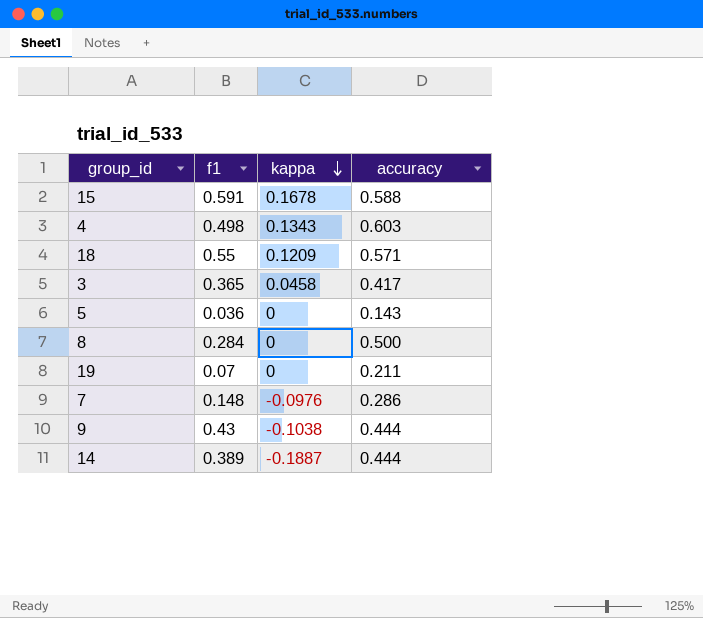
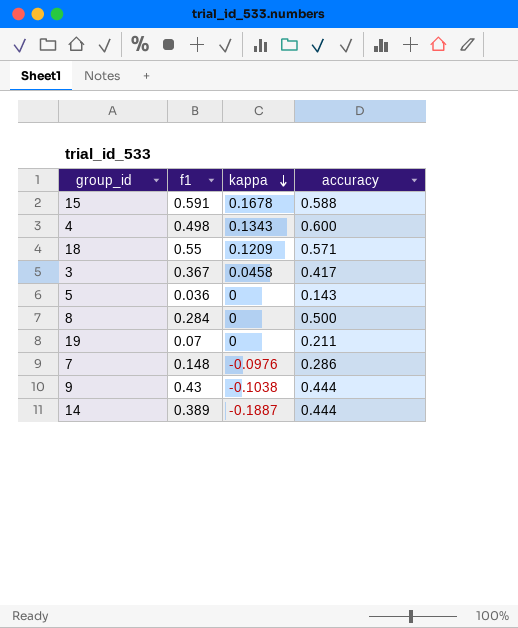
4 | accuracy: 0.603 -> 0.600
3 | f1: 0.365 -> 0.367

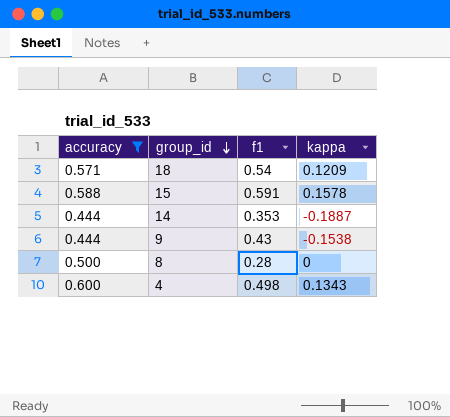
filter: none -> accuracy >= 0.444
row order: kappa descending -> group_id descending
column accuracy | position: 4 -> 1
18 | f1: 0.55 -> 0.54
15 | kappa: 0.1678 -> 0.1578
14 | f1: 0.389 -> 0.353
9 | kappa: -0.1038 -> -0.1538
8 | f1: 0.284 -> 0.28

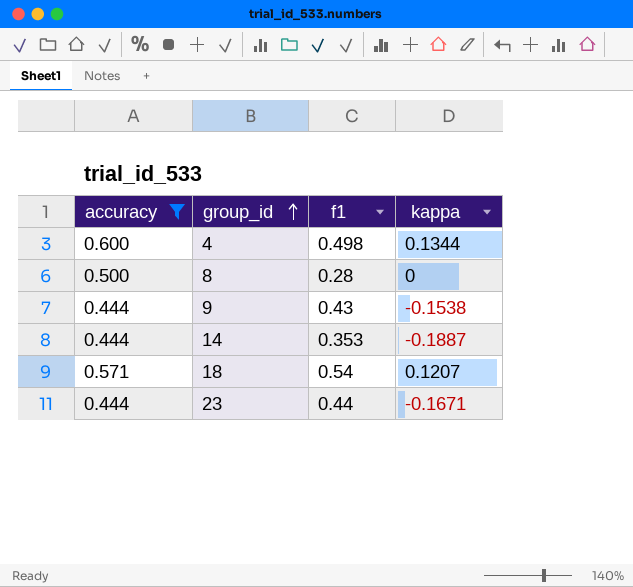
row order: group_id descending -> group_id ascending
row 15: 0.588 | 0.591 | 0.1578 -> none
4 | kappa: 0.1343 -> 0.1344
18 | kappa: 0.1209 -> 0.1207
row 23: none -> 0.444 | 0.44 | -0.1671

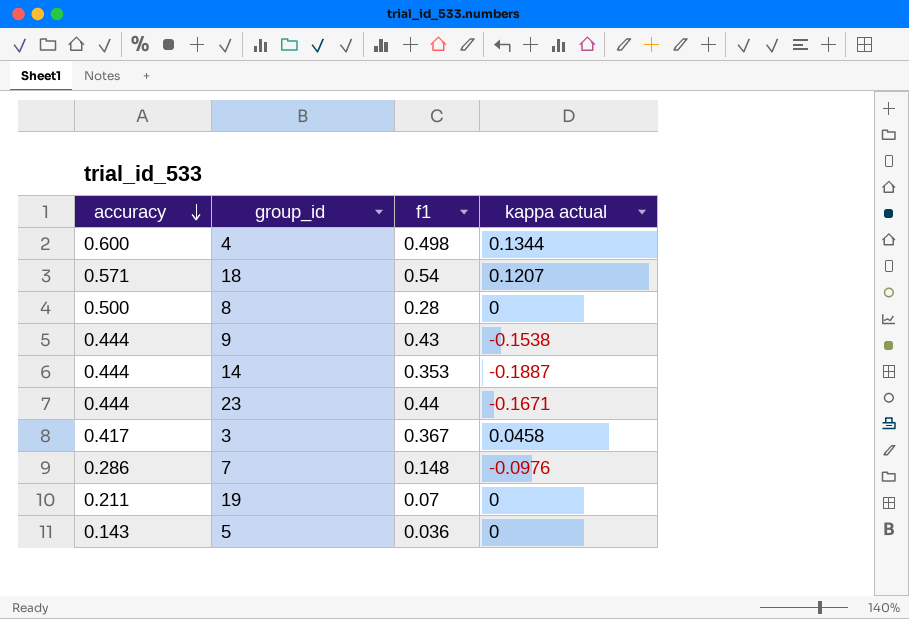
filter: accuracy >= 0.444 -> none
row order: group_id ascending -> accuracy descending
column name: kappa -> kappa actual

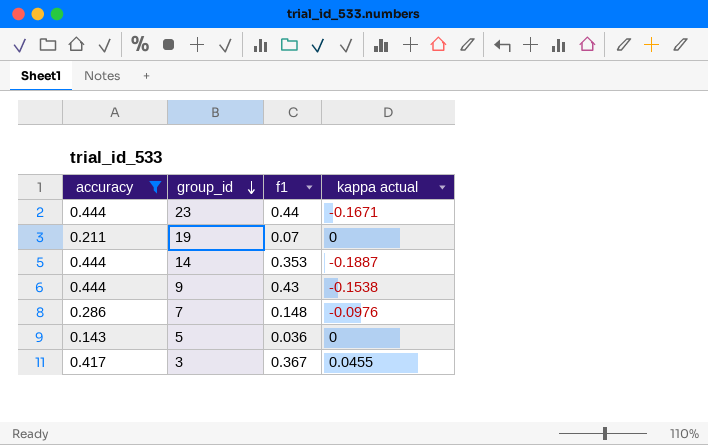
filter: none -> accuracy <= 0.444
row order: accuracy descending -> group_id descending
3 | kappa actual: 0.0458 -> 0.0455

